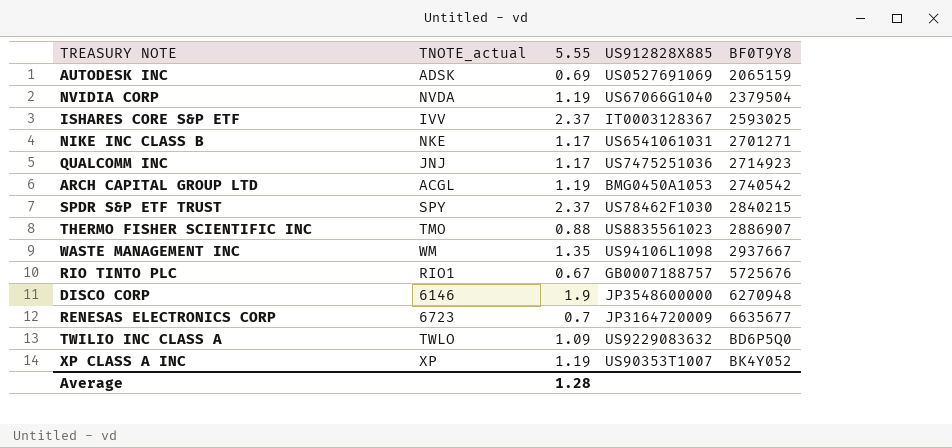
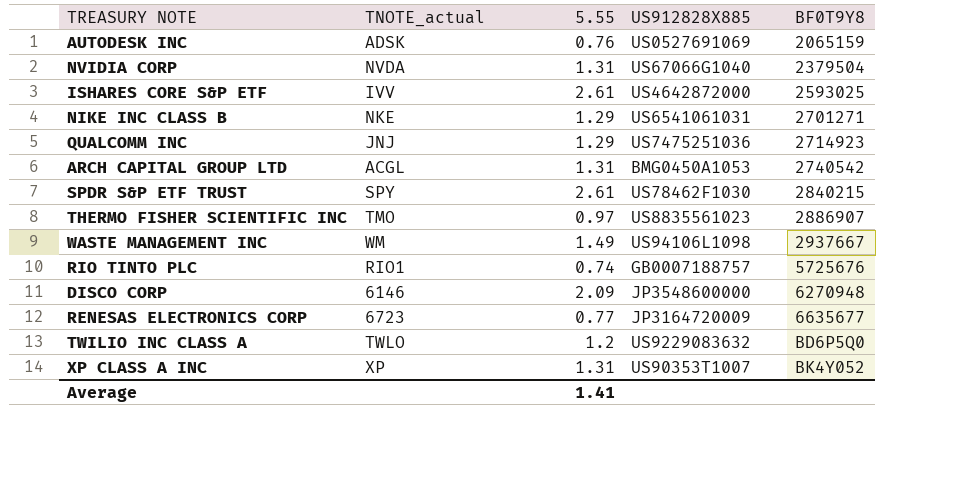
AUTODESK INC | 5.55: 0.69 -> 0.76
NVIDIA CORP | 5.55: 1.19 -> 1.31
ISHARES CORE S&P ETF | 5.55: 2.37 -> 2.61
ISHARES CORE S&P ETF | US912828X885: IT0003128367 -> US4642872000
NIKE INC CLASS B | 5.55: 1.17 -> 1.29
QUALCOMM INC | 5.55: 1.17 -> 1.29
ARCH CAPITAL GROUP LTD | 5.55: 1.19 -> 1.31
SPDR S&P ETF TRUST | 5.55: 2.37 -> 2.61
THERMO FISHER SCIENTIFIC INC | 5.55: 0.88 -> 0.97
WASTE MANAGEMENT INC | 5.55: 1.35 -> 1.49
RIO TINTO PLC | 5.55: 0.67 -> 0.74
DISCO CORP | 5.55: 1.9 -> 2.09
RENESAS ELECTRONICS CORP | 5.55: 0.7 -> 0.77
TWILIO INC CLASS A | 5.55: 1.09 -> 1.2
XP CLASS A INC | 5.55: 1.19 -> 1.31
Average | 5.55: 1.28 -> 1.41

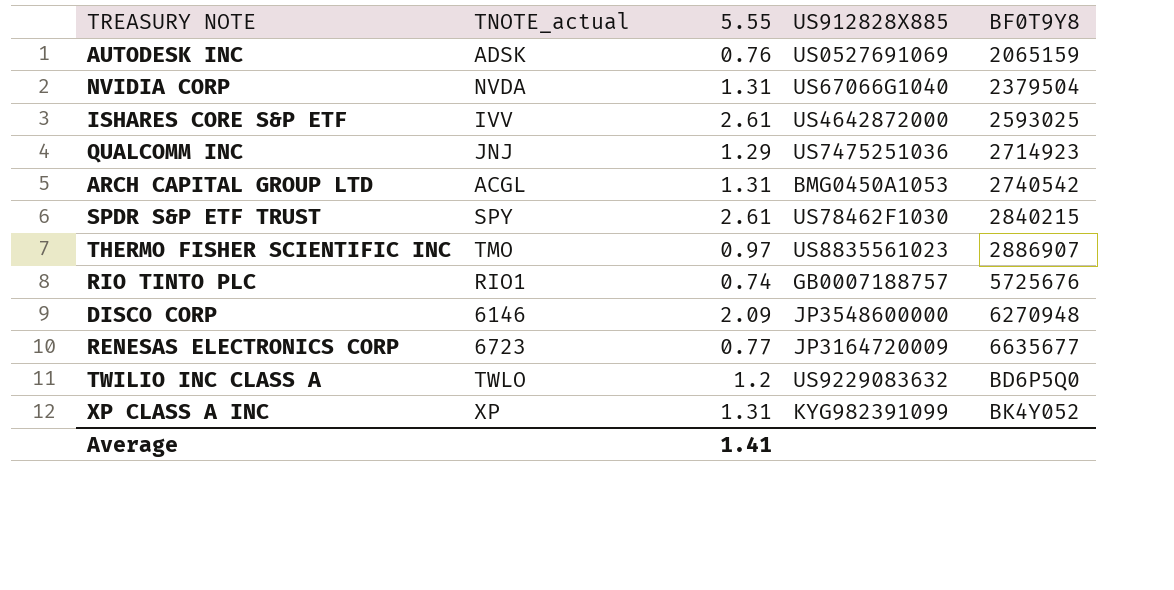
row NIKE INC CLASS B: NKE | 1.29 | US6541061031 | 2701271 -> none
row WASTE MANAGEMENT INC: WM | 1.49 | US94106L1098 | 2937667 -> none
XP CLASS A INC | US912828X885: US90353T1007 -> KYG982391099

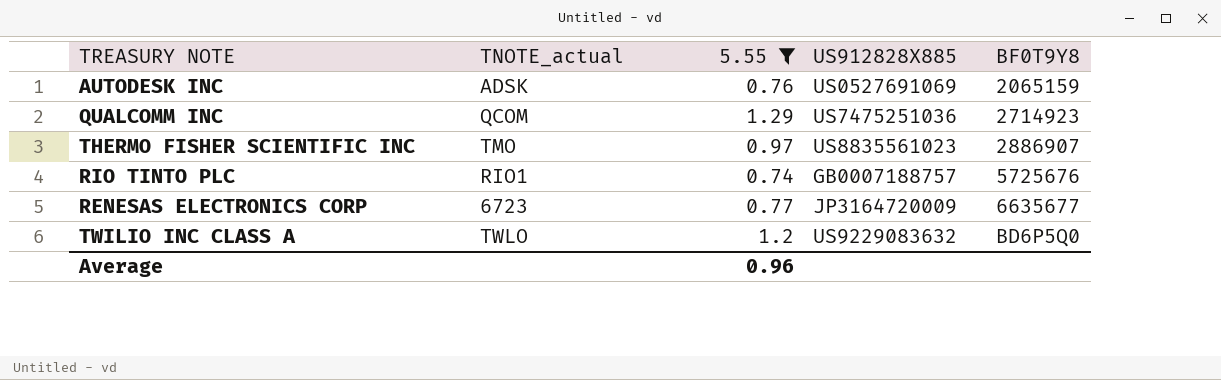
filter: none -> 5.55 <= 1.29
QUALCOMM INC | TNOTE_actual: JNJ -> QCOM
Average | 5.55: 1.41 -> 0.96

